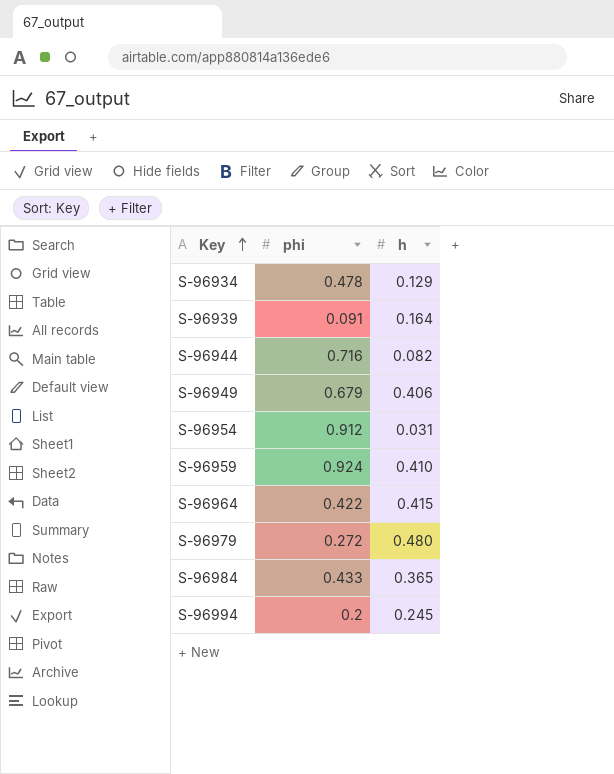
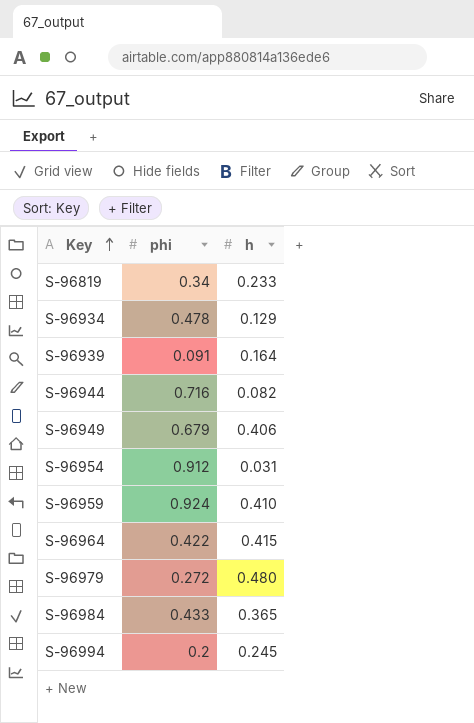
row S-96819: none -> 0.34 | 0.233

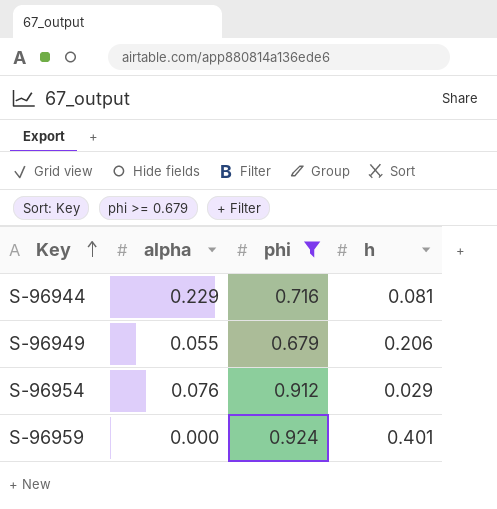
filter: none -> phi >= 0.679
column alpha | position: none -> 2
S-96944 | h: 0.082 -> 0.081
S-96949 | h: 0.406 -> 0.206
S-96954 | h: 0.031 -> 0.029
S-96959 | h: 0.410 -> 0.401

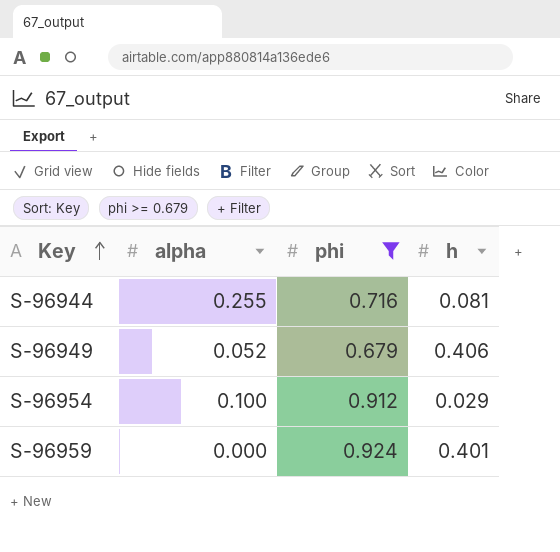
S-96944 | alpha: 0.229 -> 0.255
S-96949 | alpha: 0.055 -> 0.052
S-96949 | h: 0.206 -> 0.406
S-96954 | alpha: 0.076 -> 0.100

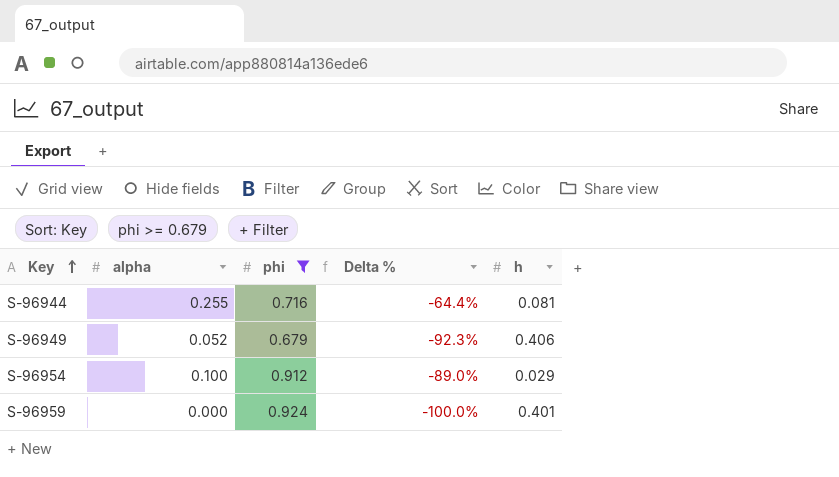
column Delta % | formula: none -> ([alpha] - [phi]) / [phi]

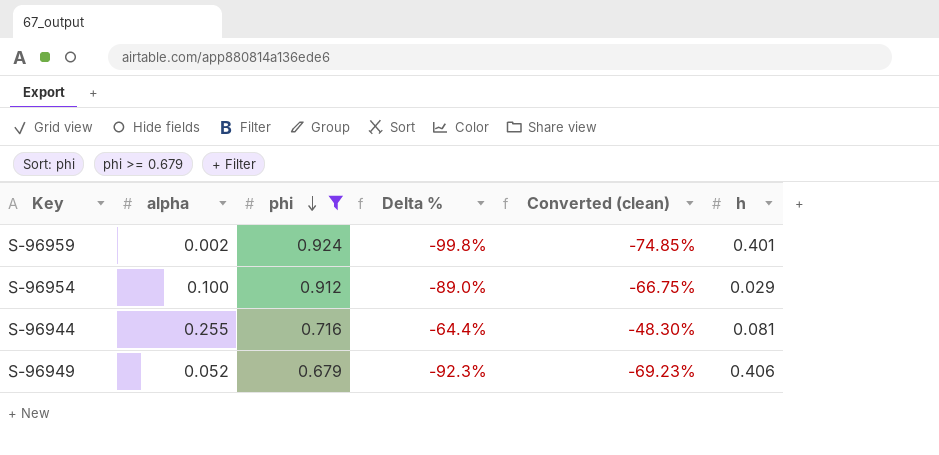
row order: Key ascending -> phi descending
column Converted (clean) | formula: none -> [Delta %] * 0.75
S-96959 | alpha: 0.000 -> 0.002
S-96959 | Delta %: -100.0% -> -99.8%

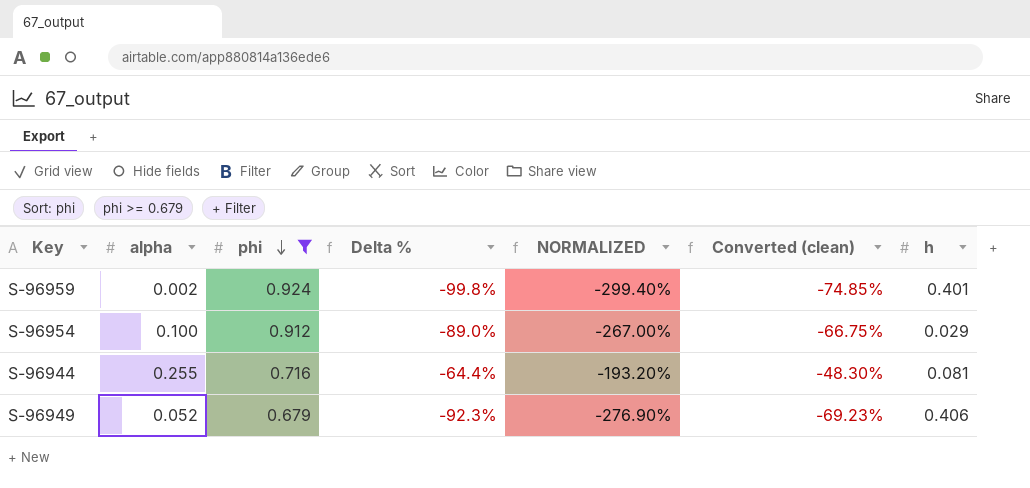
column NORMALIZED | formula: none -> [Delta %] * 3

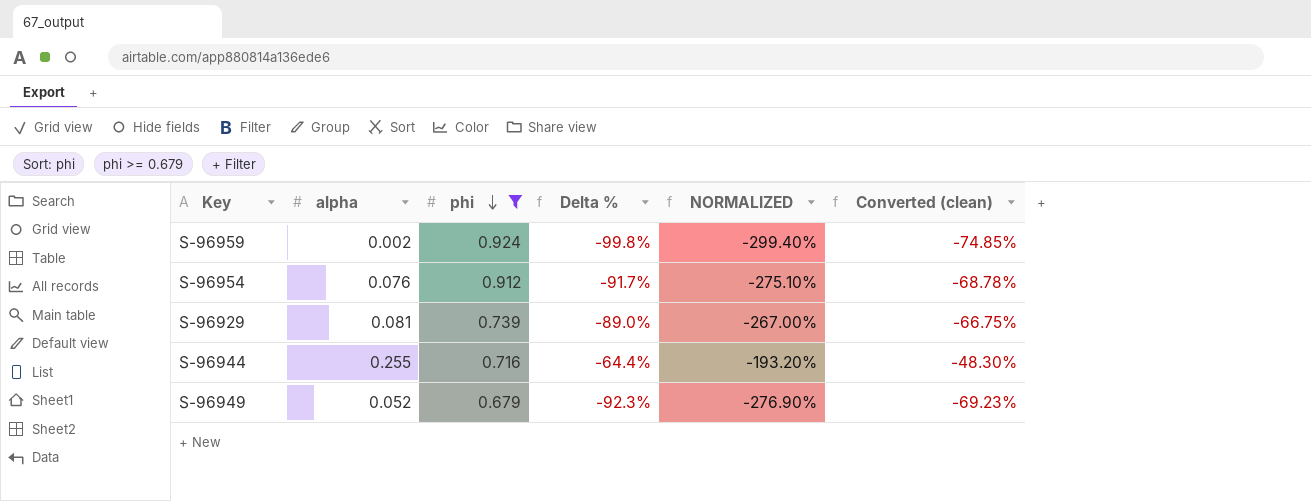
column h | position: 7 -> none
S-96954 | alpha: 0.100 -> 0.076
S-96954 | Delta %: -89.0% -> -91.7%
S-96954 | NORMALIZED: -267.00% -> -275.10%
S-96954 | Converted (clean): -66.75% -> -68.78%
row S-96929: none -> 0.081 | 0.739 | -89.0% | -267.00% | -66.75%

